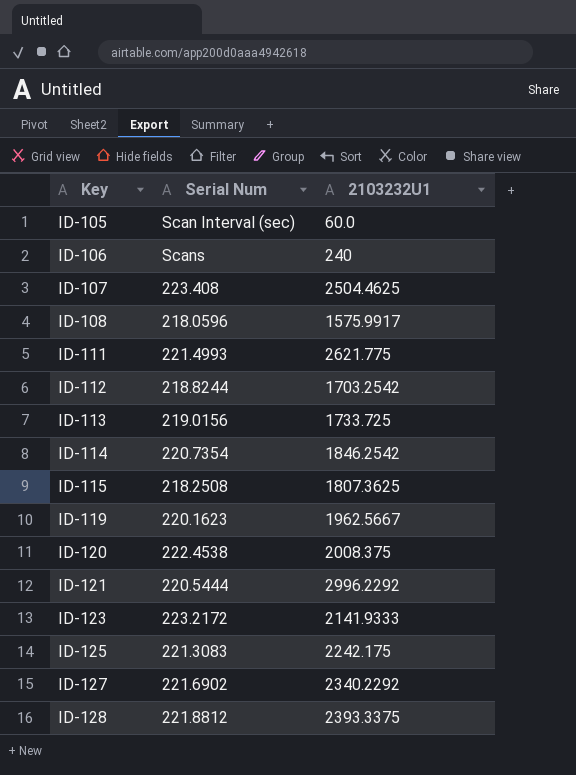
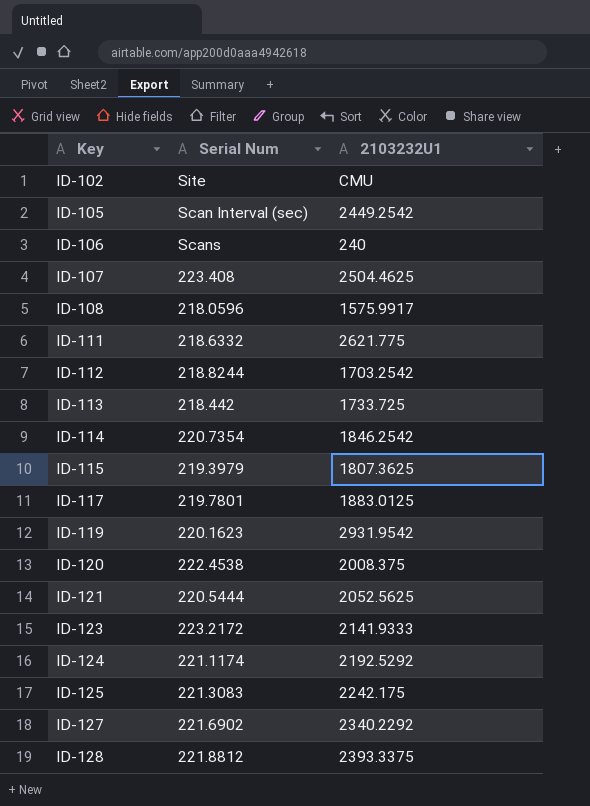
row ID-102: none -> Site | CMU
ID-105 | 2103232U1: 60.0 -> 2449.2542
ID-111 | Serial Num: 221.4993 -> 218.6332
ID-113 | Serial Num: 219.0156 -> 218.442
ID-115 | Serial Num: 218.2508 -> 219.3979
row ID-117: none -> 219.7801 | 1883.0125
ID-119 | 2103232U1: 1962.5667 -> 2931.9542
ID-121 | 2103232U1: 2996.2292 -> 2052.5625
row ID-124: none -> 221.1174 | 2192.5292

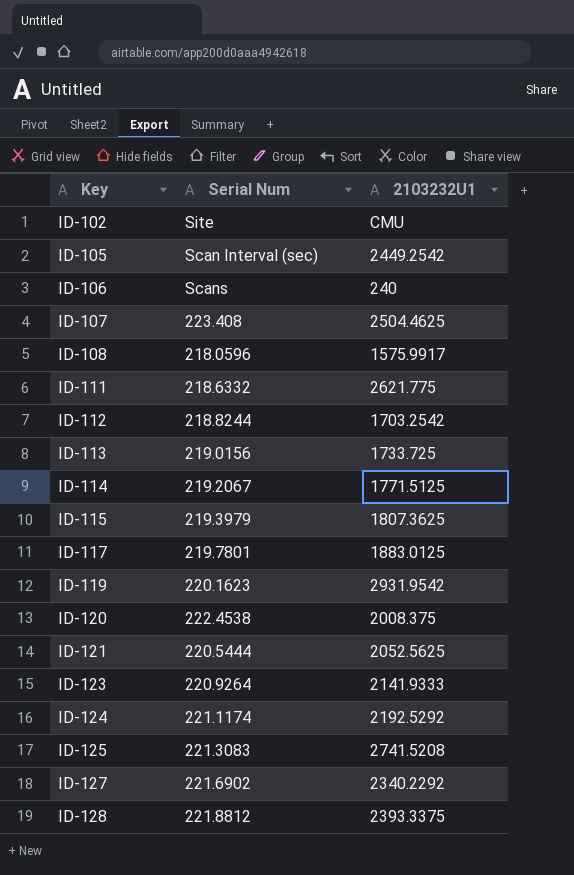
ID-113 | Serial Num: 218.442 -> 219.0156
ID-114 | Serial Num: 220.7354 -> 219.2067
ID-114 | 2103232U1: 1846.2542 -> 1771.5125
ID-123 | Serial Num: 223.2172 -> 220.9264
ID-125 | 2103232U1: 2242.175 -> 2741.5208

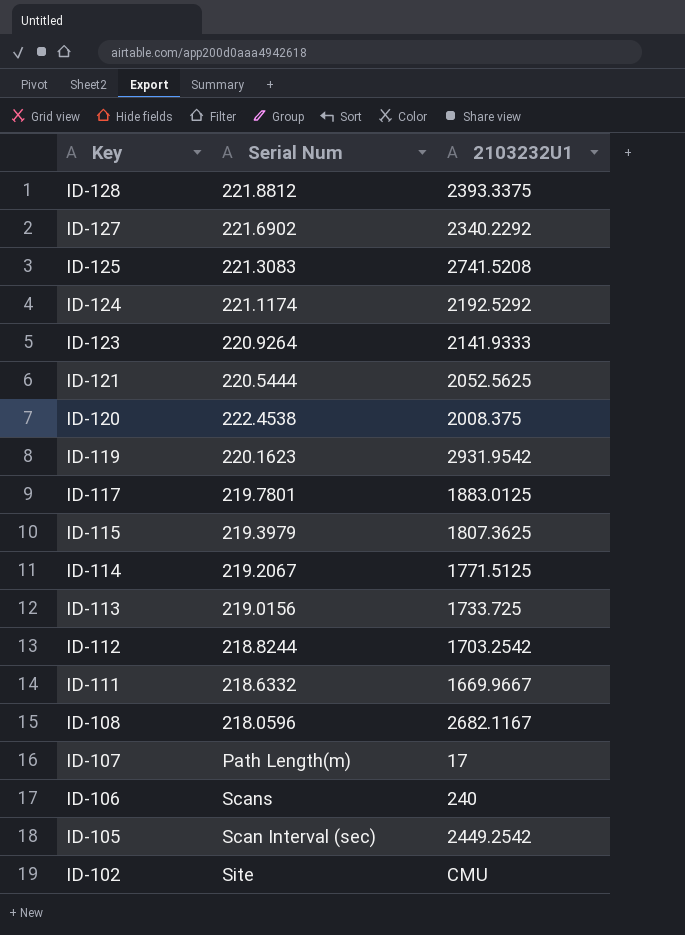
row order: Key ascending -> Key descending
ID-111 | 2103232U1: 2621.775 -> 1669.9667
ID-108 | 2103232U1: 1575.9917 -> 2682.1167
ID-107 | Serial Num: 223.408 -> Path Length(m)
ID-107 | 2103232U1: 2504.4625 -> 17

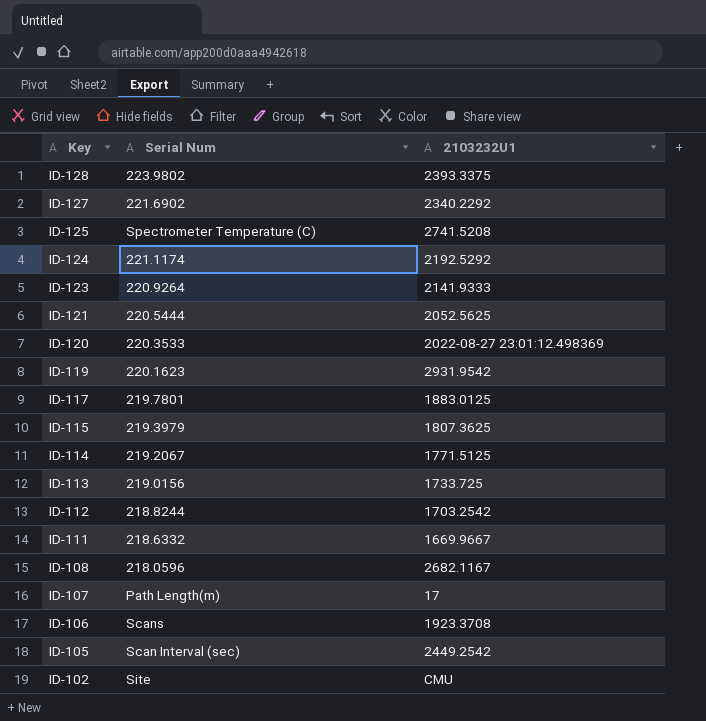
ID-128 | Serial Num: 221.8812 -> 223.9802
ID-125 | Serial Num: 221.3083 -> Spectrometer Temperature (C)
ID-120 | Serial Num: 222.4538 -> 220.3533
ID-120 | 2103232U1: 2008.375 -> 2022-08-27 23:01:12.498369
ID-106 | 2103232U1: 240 -> 1923.3708

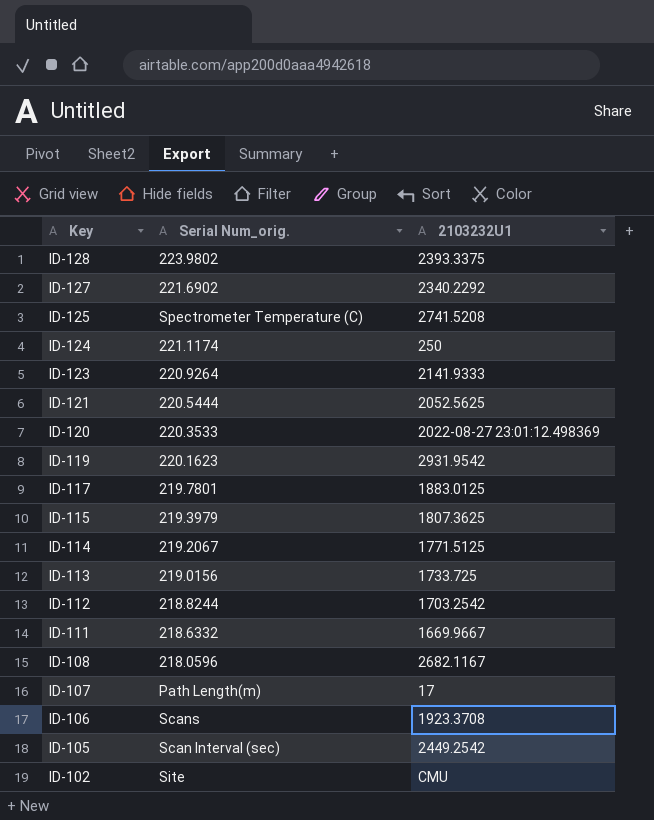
column name: Serial Num -> Serial Num_orig.
ID-124 | 2103232U1: 2192.5292 -> 250

